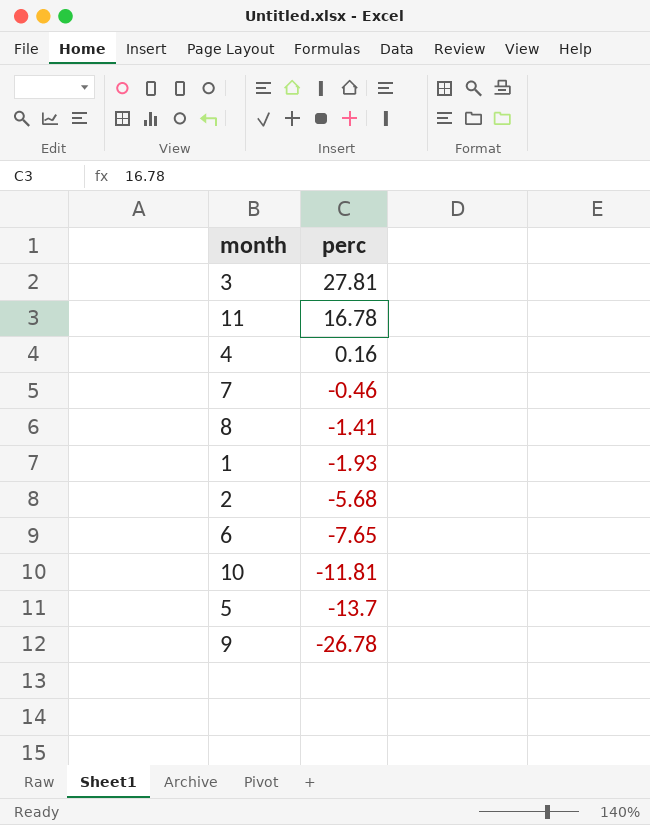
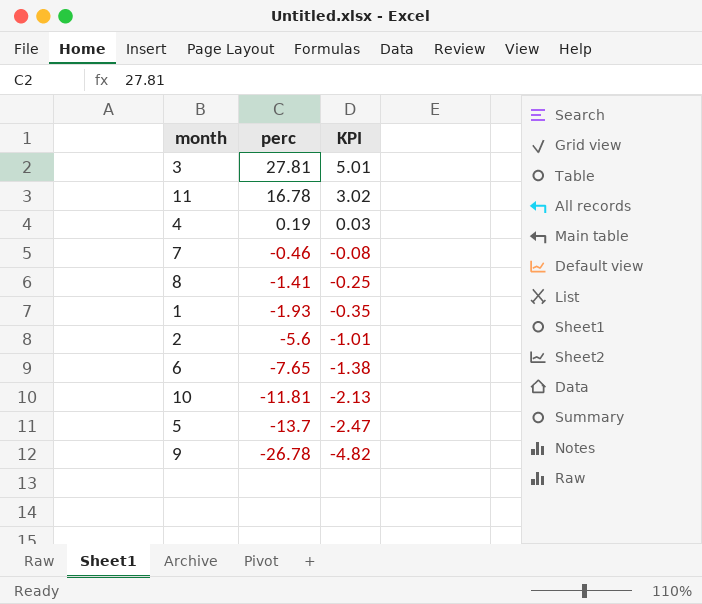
column KPI | formula: none -> [perc] * 0.18
4 | perc: 0.16 -> 0.19
2 | perc: -5.68 -> -5.6

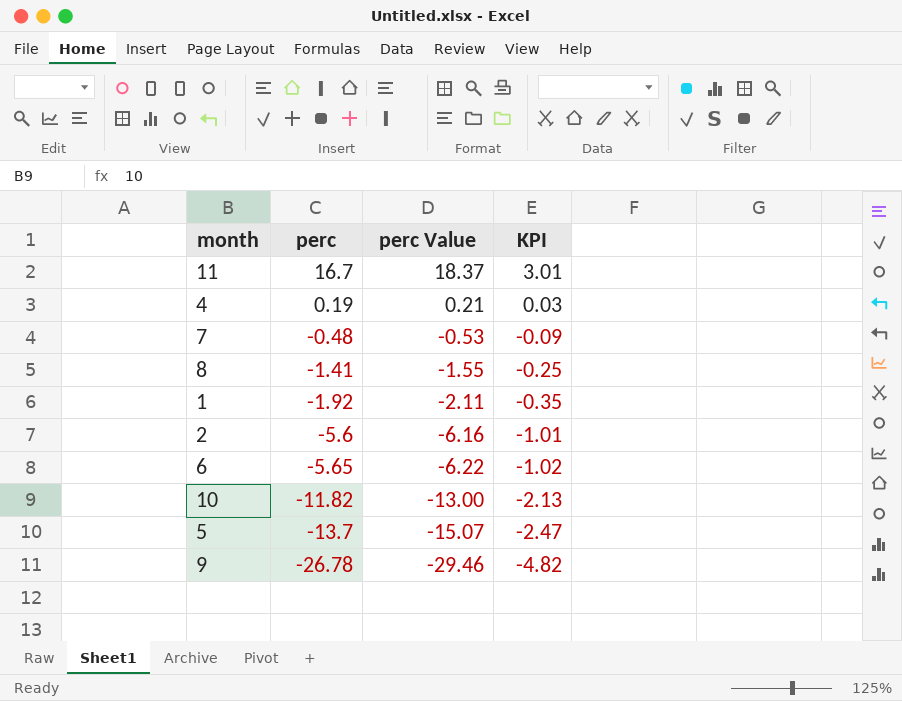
column perc Value | formula: none -> [perc] * 1.1
row 3: 27.81 | 5.01 -> none
11 | perc: 16.78 -> 16.7
11 | KPI: 3.02 -> 3.01
7 | perc: -0.46 -> -0.48
7 | KPI: -0.08 -> -0.09
1 | perc: -1.93 -> -1.92
6 | perc: -7.65 -> -5.65
6 | KPI: -1.38 -> -1.02
10 | perc: -11.81 -> -11.82

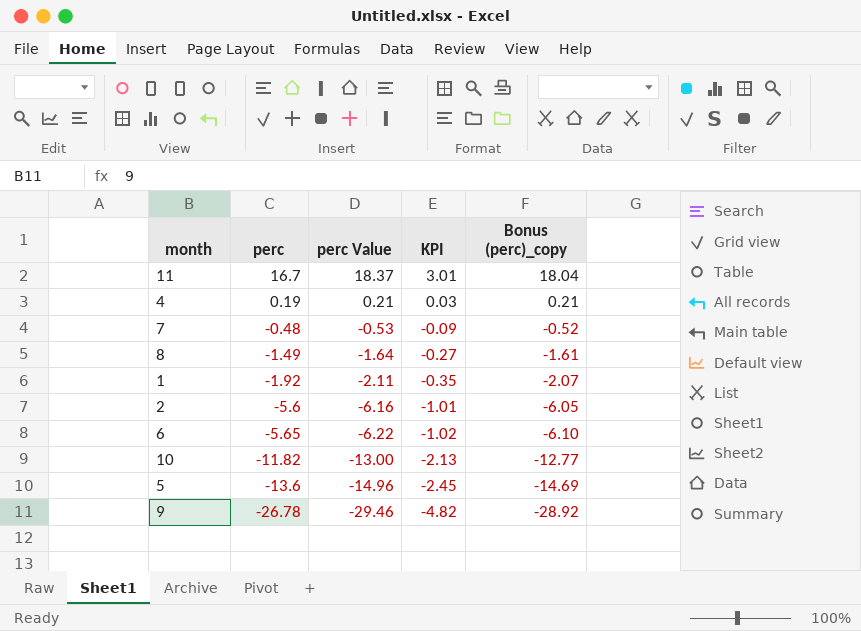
column Bonus (perc)_copy | formula: none -> [perc] * 1.08
8 | perc: -1.41 -> -1.49
8 | perc Value: -1.55 -> -1.64
8 | KPI: -0.25 -> -0.27
5 | perc: -13.7 -> -13.6
5 | perc Value: -15.07 -> -14.96
5 | KPI: -2.47 -> -2.45

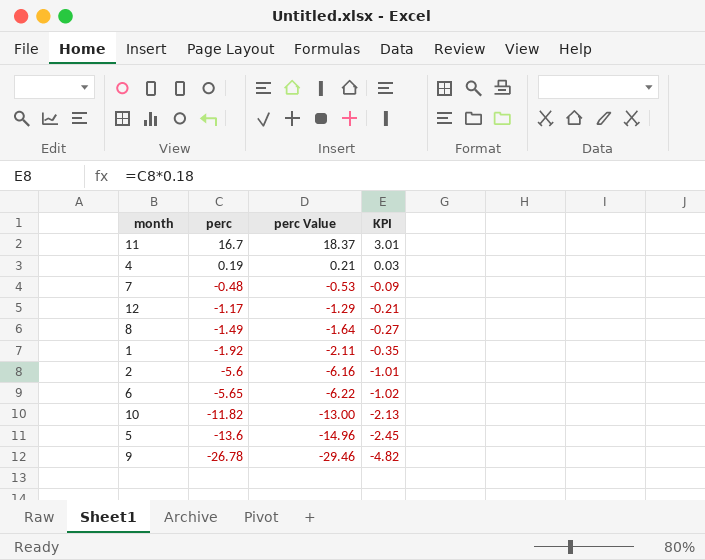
column Bonus (perc)_copy | formula: [perc] * 1.08 -> none
row 12: none -> -1.17 | -1.29 | -0.21

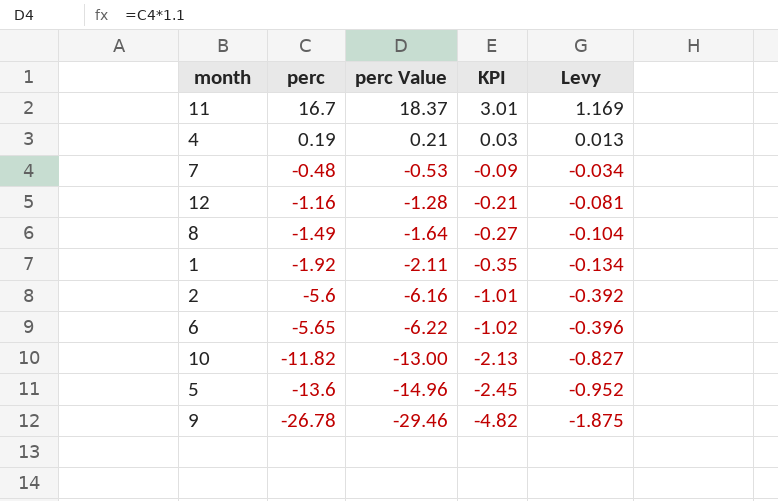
column Levy | formula: none -> [perc] * 0.07
12 | perc: -1.17 -> -1.16
12 | perc Value: -1.29 -> -1.28

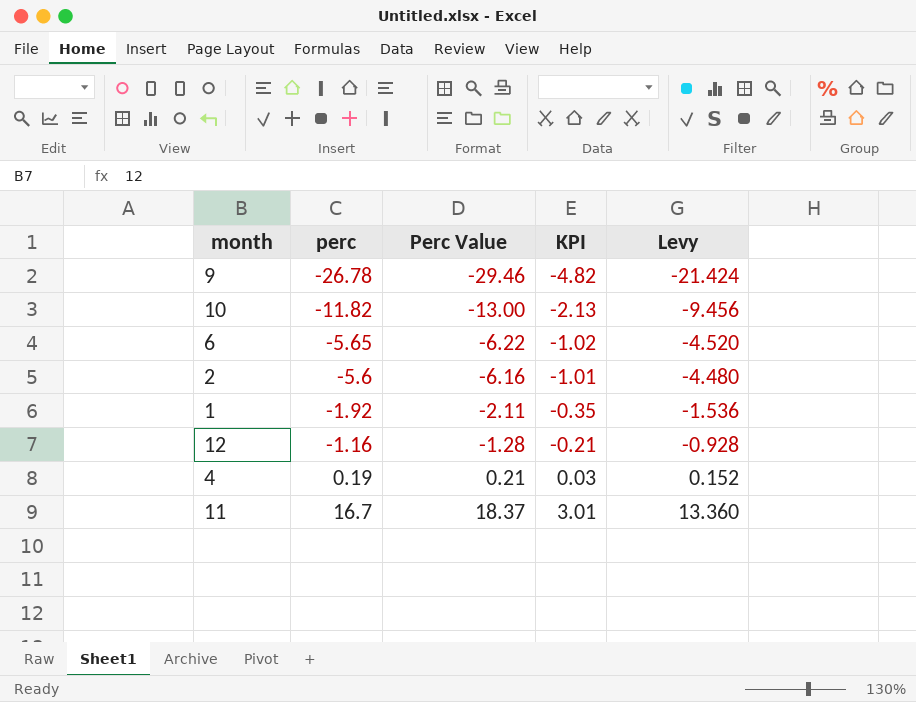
row order: perc descending -> perc ascending
column name: perc Value -> Perc Value
column Levy | formula: [perc] * 0.07 -> [perc] * 0.8
row 7: -0.48 | -0.53 | -0.09 | -0.034 -> none
row 8: -1.49 | -1.64 | -0.27 | -0.104 -> none
row 5: -13.6 | -14.96 | -2.45 | -0.952 -> none

